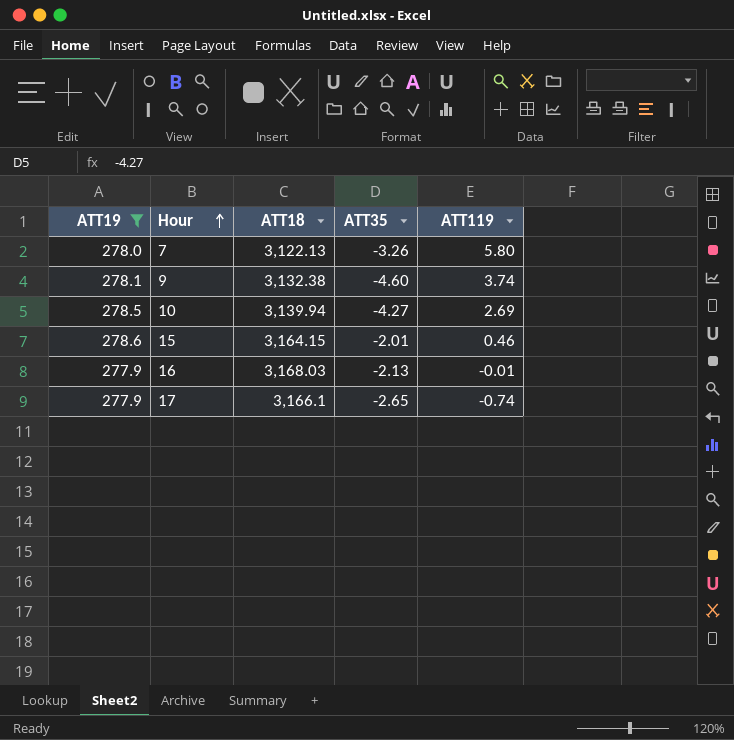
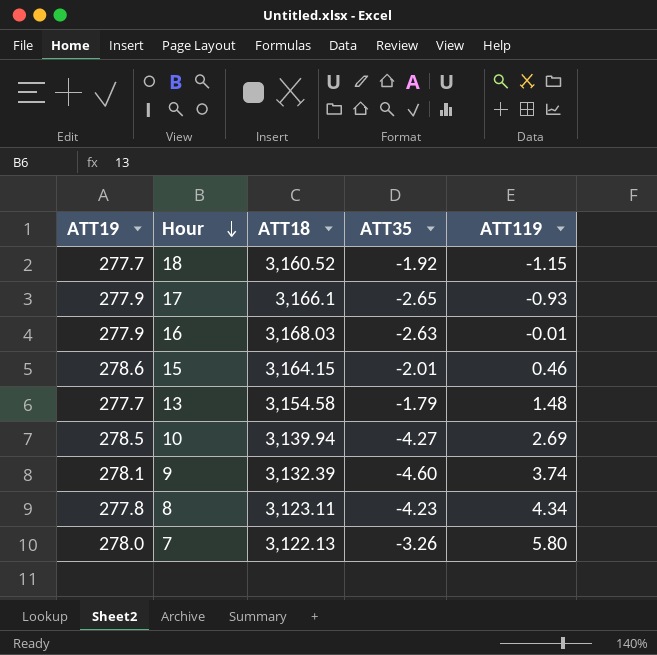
filter: ATT19 >= 277.9 -> none
row order: Hour ascending -> Hour descending
17 | ATT119: -0.74 -> -0.93
16 | ATT35: -2.13 -> -2.63
9 | ATT18: 3,132.38 -> 3,132.39

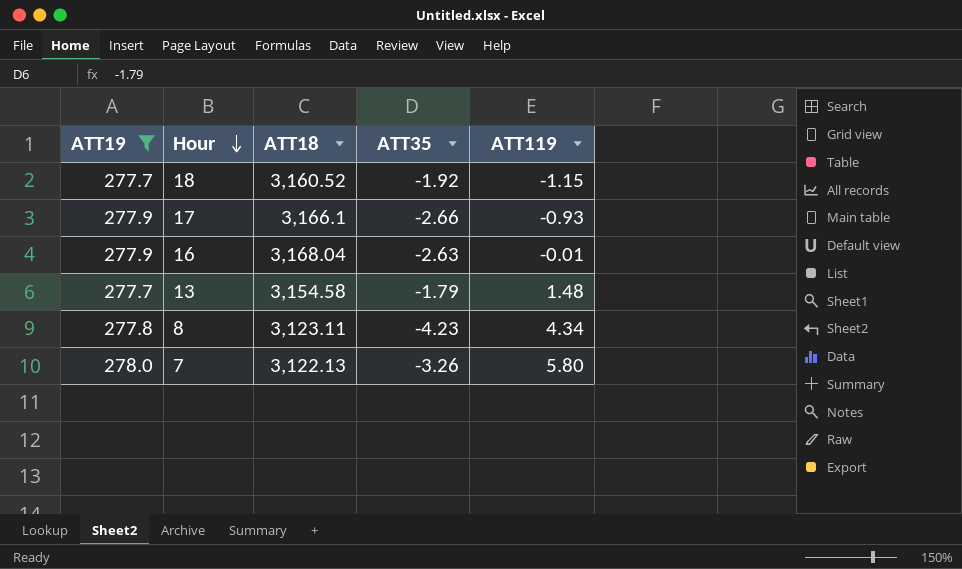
filter: none -> ATT19 <= 278.0
17 | ATT35: -2.65 -> -2.66
16 | ATT18: 3,168.03 -> 3,168.04

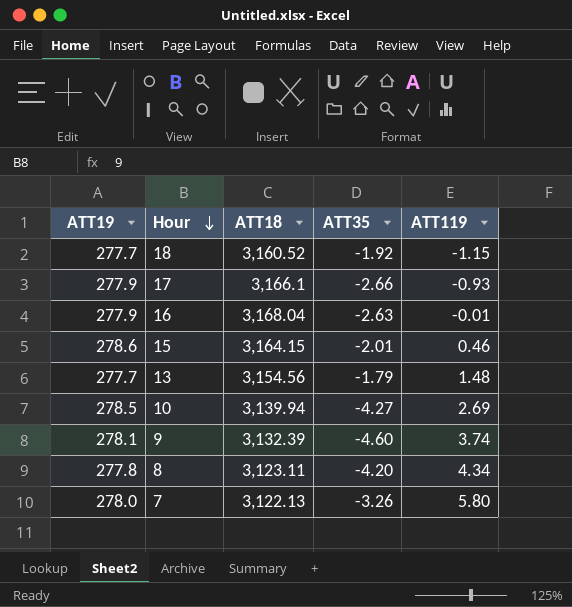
filter: ATT19 <= 278.0 -> none
13 | ATT18: 3,154.58 -> 3,154.56
8 | ATT35: -4.23 -> -4.20

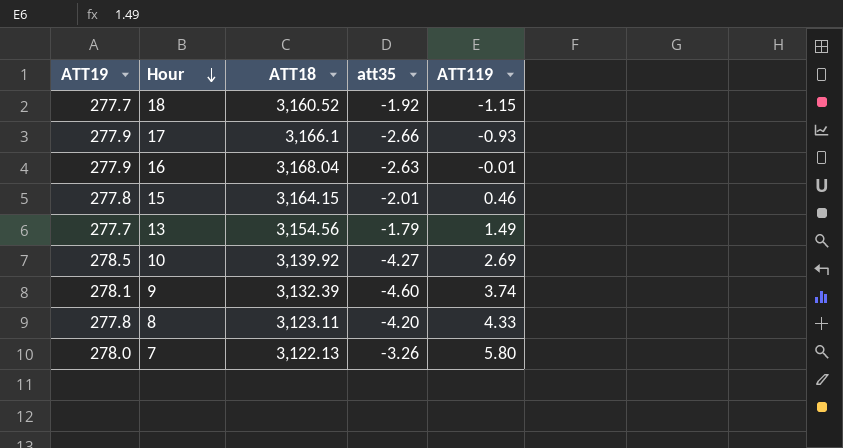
column name: ATT35 -> att35
15 | ATT19: 278.6 -> 277.8
13 | ATT119: 1.48 -> 1.49
10 | ATT18: 3,139.94 -> 3,139.92
8 | ATT119: 4.34 -> 4.33

